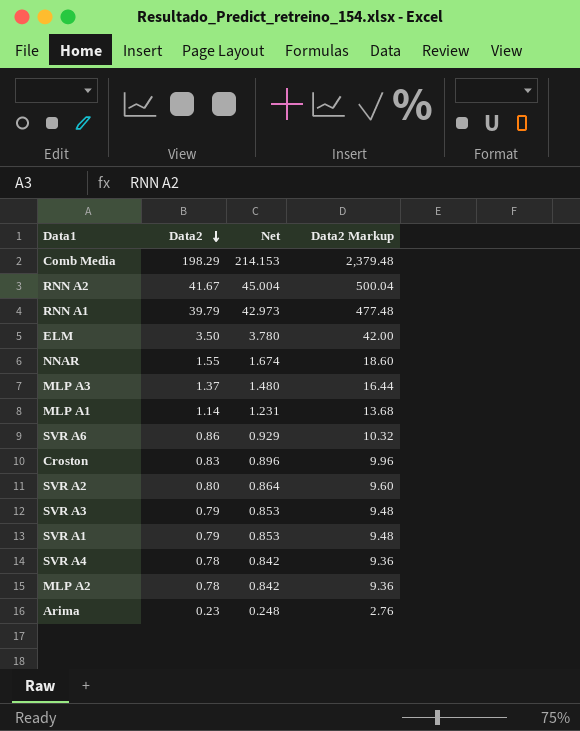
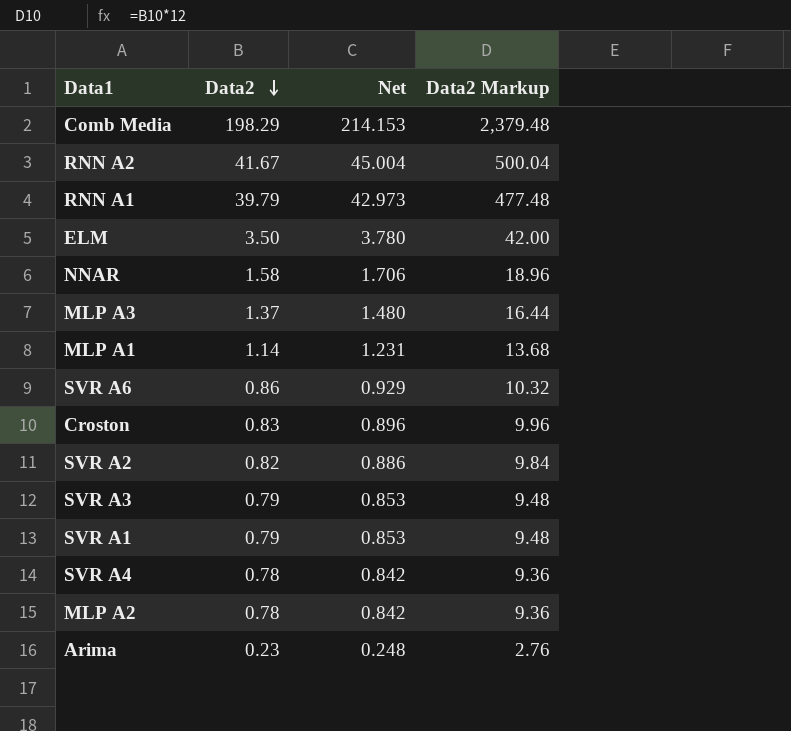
NNAR | Data2: 1.55 -> 1.58
NNAR | Net: 1.674 -> 1.706
NNAR | Data2 Markup: 18.60 -> 18.96
SVR A2 | Data2: 0.80 -> 0.82
SVR A2 | Net: 0.864 -> 0.886
SVR A2 | Data2 Markup: 9.60 -> 9.84

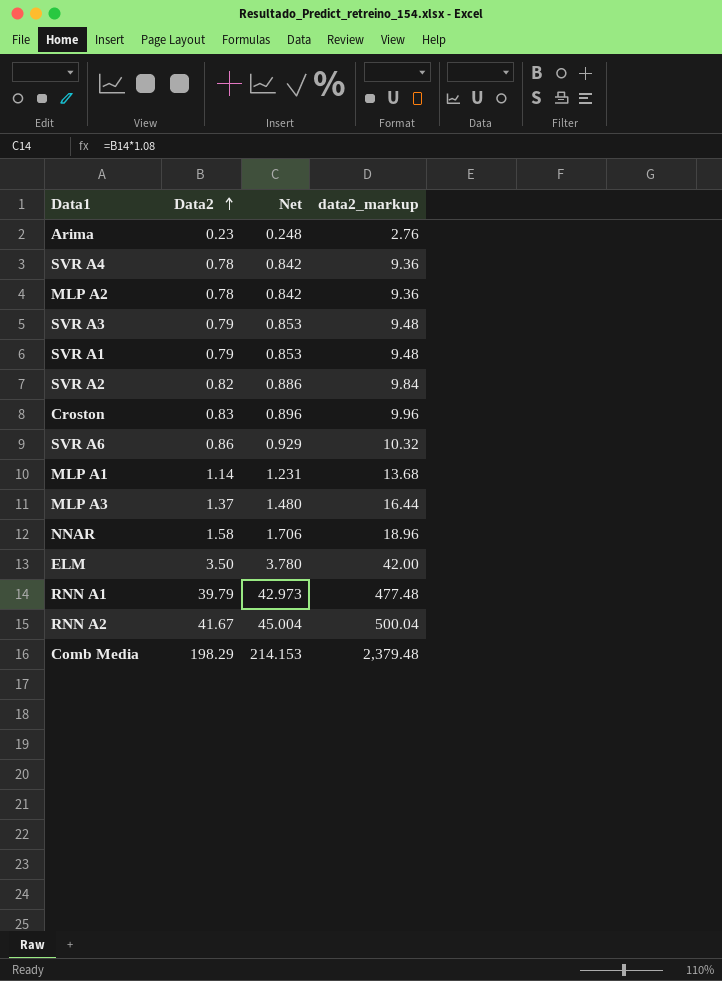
row order: Data2 descending -> Data2 ascending
column name: Data2 Markup -> data2_markup

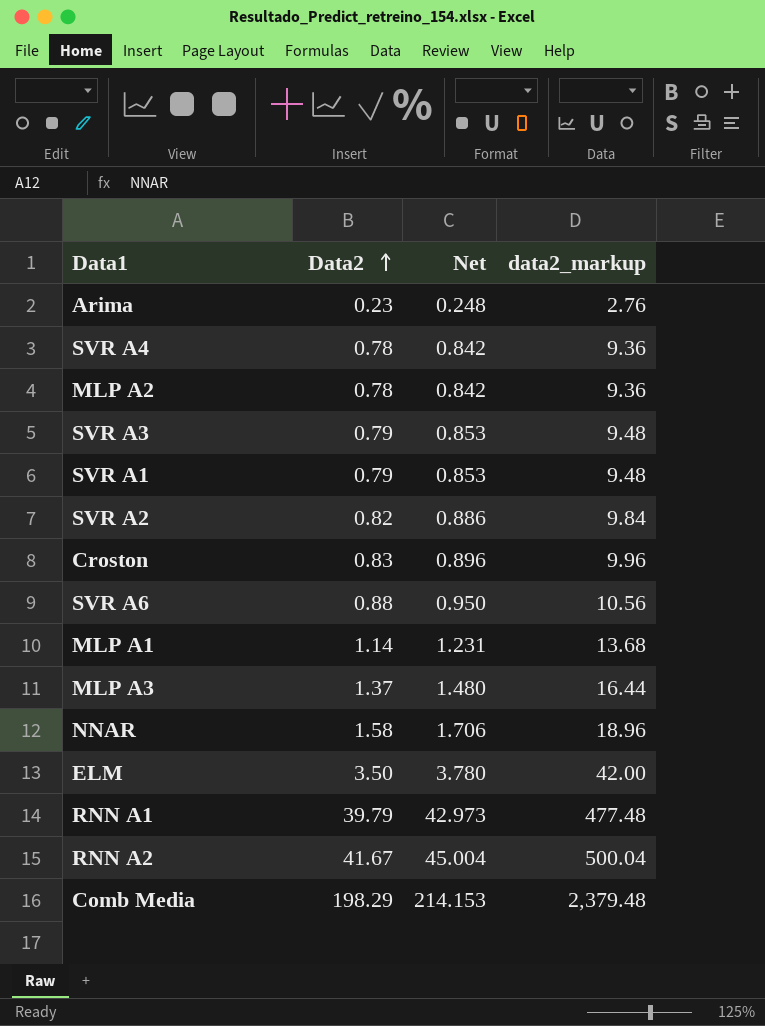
SVR A6 | Data2: 0.86 -> 0.88
SVR A6 | Net: 0.929 -> 0.950
SVR A6 | data2_markup: 10.32 -> 10.56

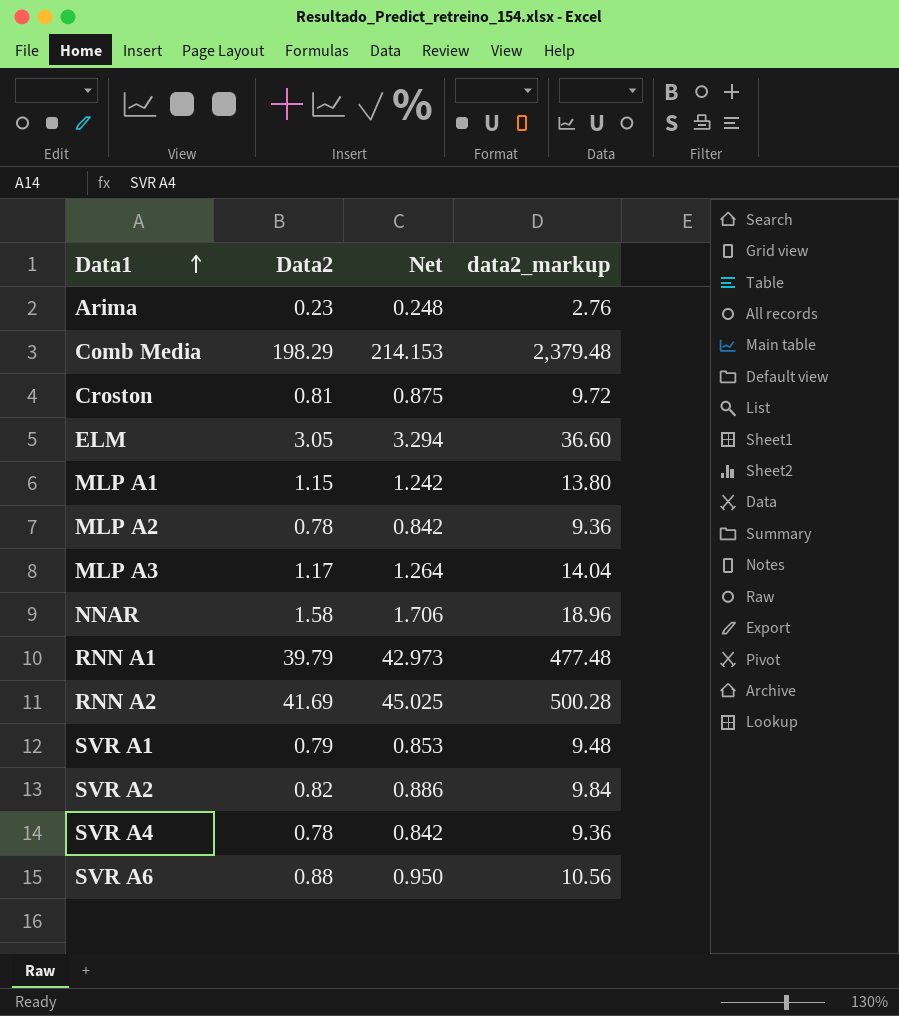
row order: Data2 ascending -> Data1 ascending
row SVR A3: 0.79 | 0.853 | 9.48 -> none
Croston | Data2: 0.83 -> 0.81
Croston | Net: 0.896 -> 0.875
Croston | data2_markup: 9.96 -> 9.72
ELM | Data2: 3.50 -> 3.05
ELM | Net: 3.780 -> 3.294
ELM | data2_markup: 42.00 -> 36.60
MLP A1 | Data2: 1.14 -> 1.15
MLP A1 | Net: 1.231 -> 1.242
MLP A1 | data2_markup: 13.68 -> 13.80
MLP A3 | Data2: 1.37 -> 1.17
MLP A3 | Net: 1.480 -> 1.264
MLP A3 | data2_markup: 16.44 -> 14.04
RNN A2 | Data2: 41.67 -> 41.69
RNN A2 | Net: 45.004 -> 45.025
RNN A2 | data2_markup: 500.04 -> 500.28

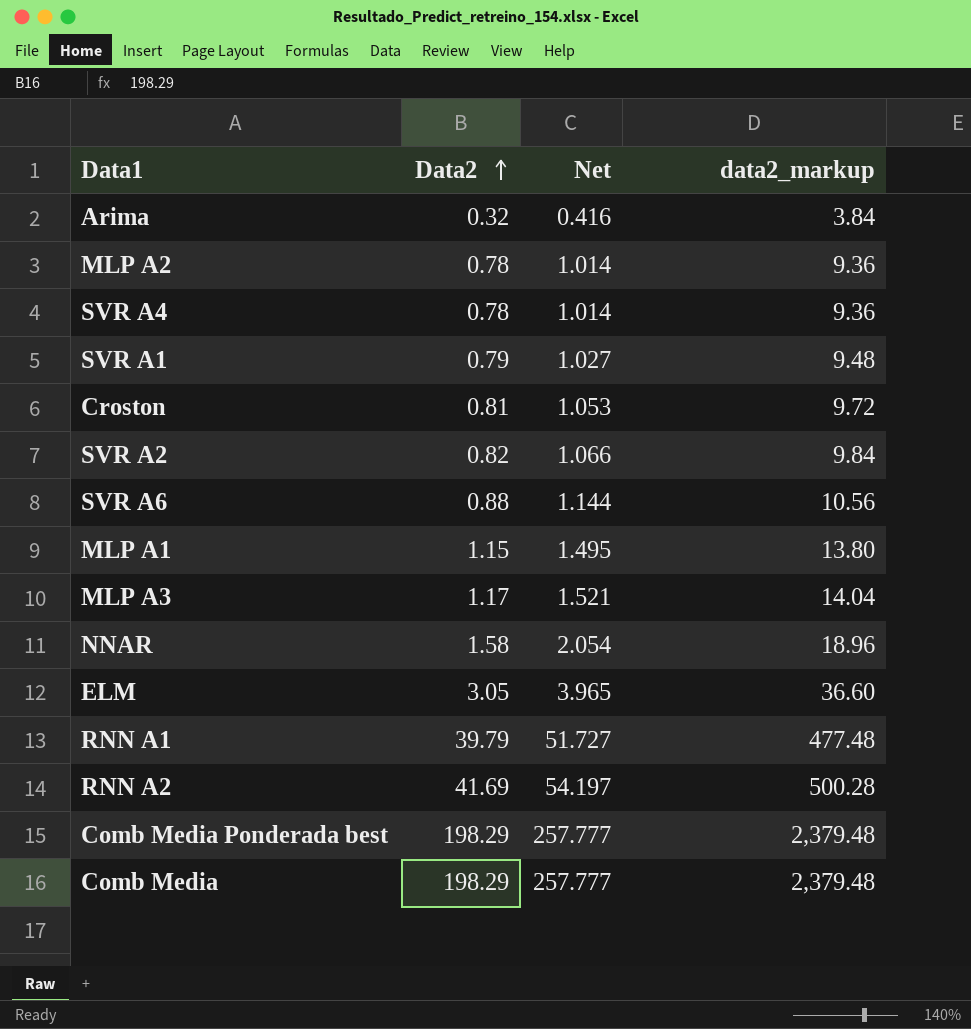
row order: Data1 ascending -> Data2 ascending
column Net | formula: [Data2] * 1.08 -> [Data2] * 1.3
Arima | Data2: 0.23 -> 0.32
Arima | data2_markup: 2.76 -> 3.84
row Comb Media Ponderada best: none -> 198.29 | 257.777 | 2,379.48

